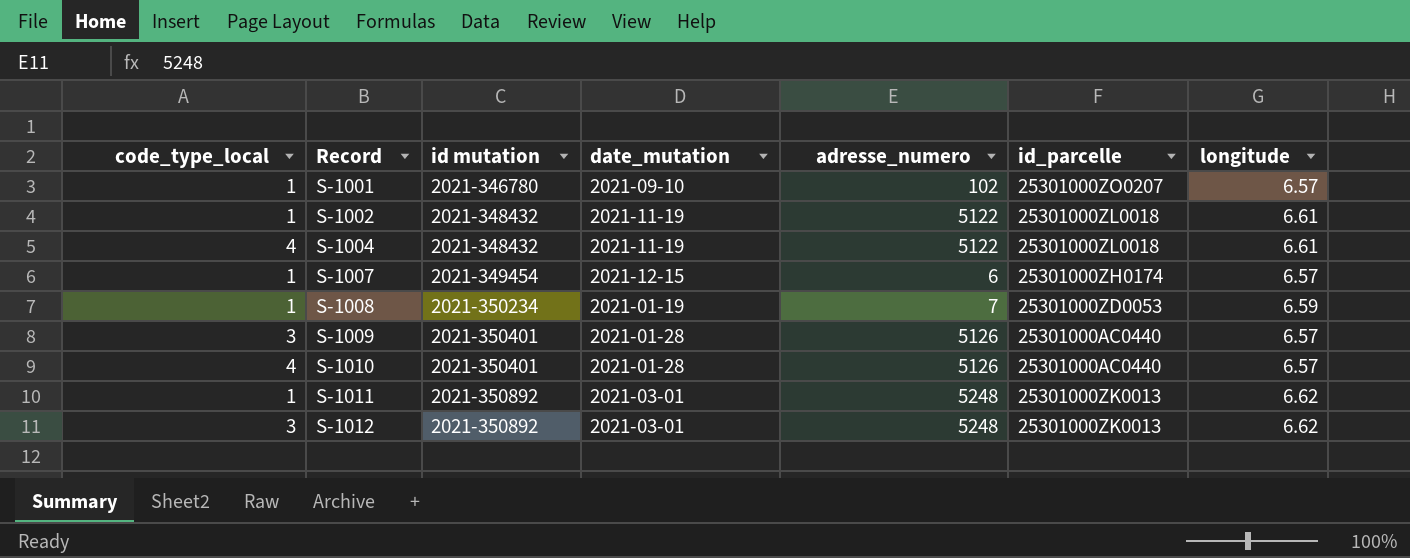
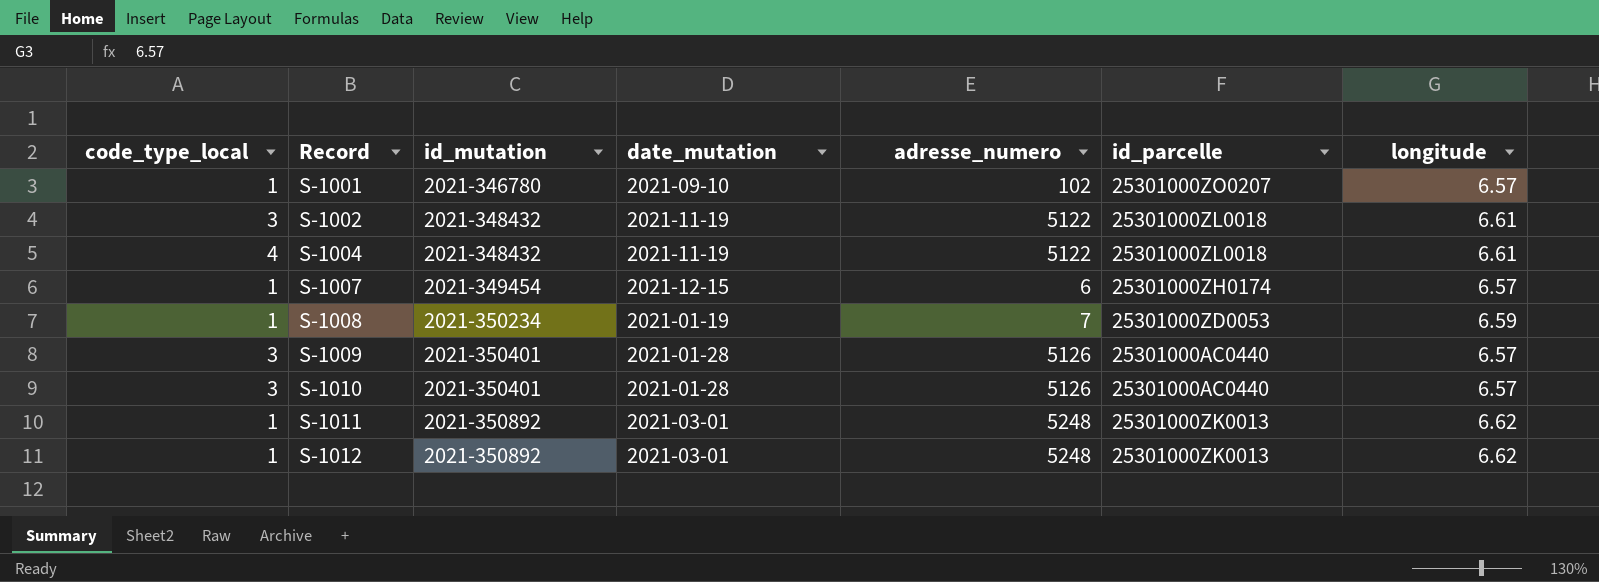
column name: id mutation -> id_mutation
S-1002 | code_type_local: 1 -> 3
S-1010 | code_type_local: 4 -> 3
S-1012 | code_type_local: 3 -> 1

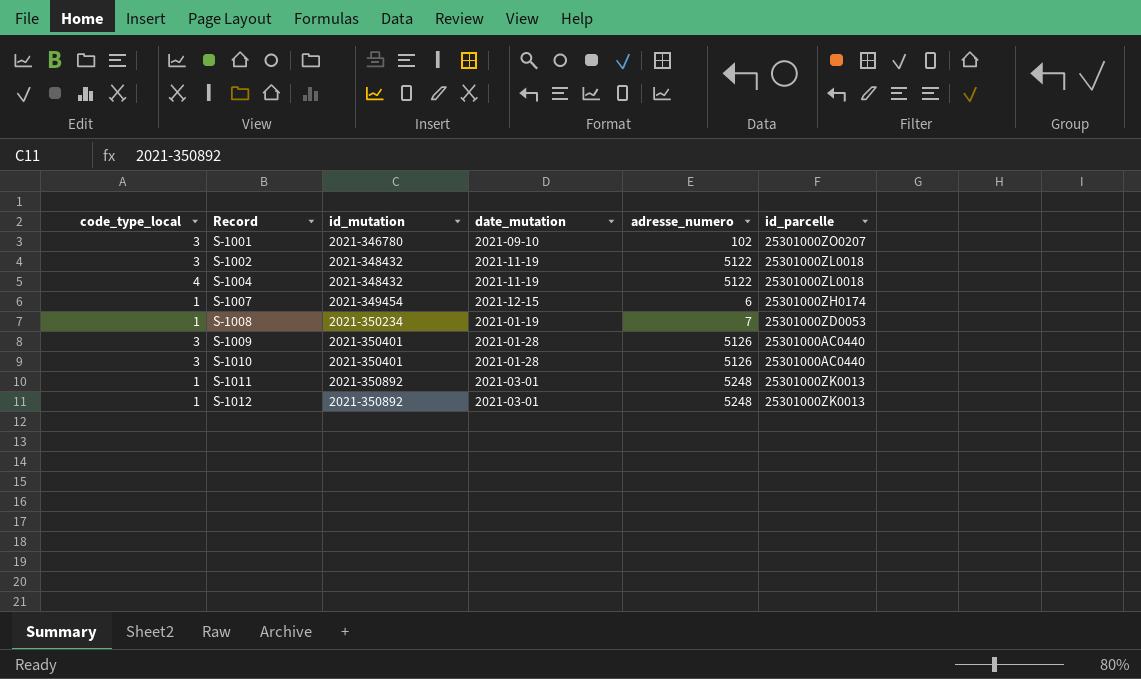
column longitude | position: 7 -> none
S-1001 | code_type_local: 1 -> 3

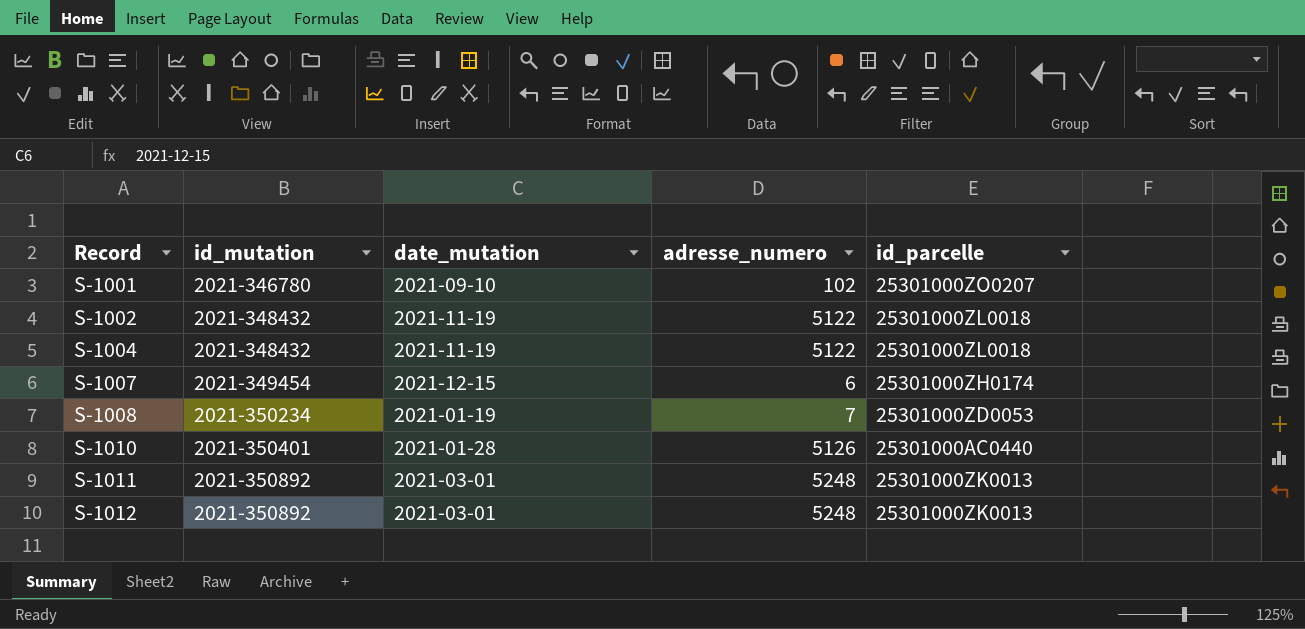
column code_type_local | position: 1 -> none
row S-1009: 3 | 2021-350401 | 2021-01-28 | 5126 | 25301000AC0440 -> none

